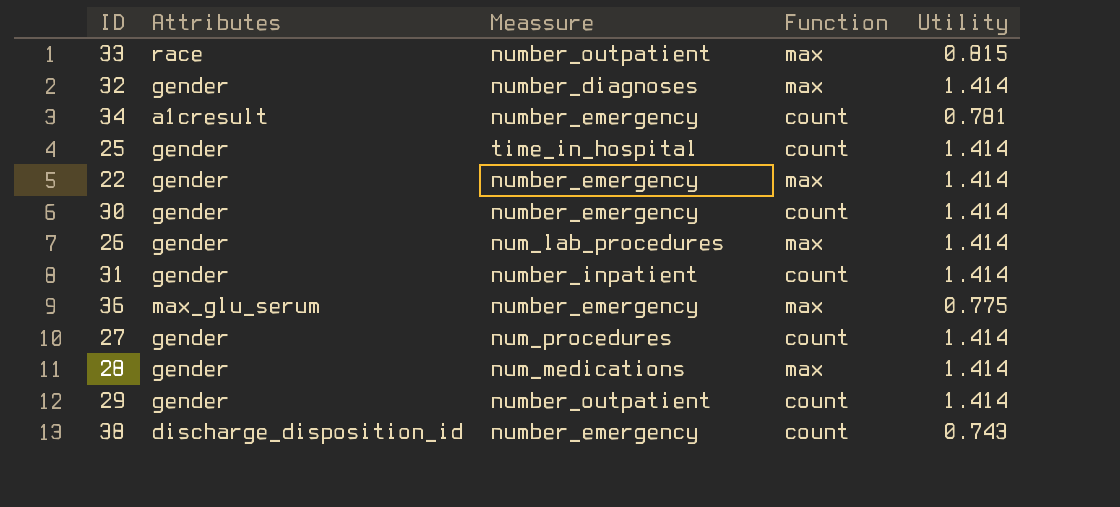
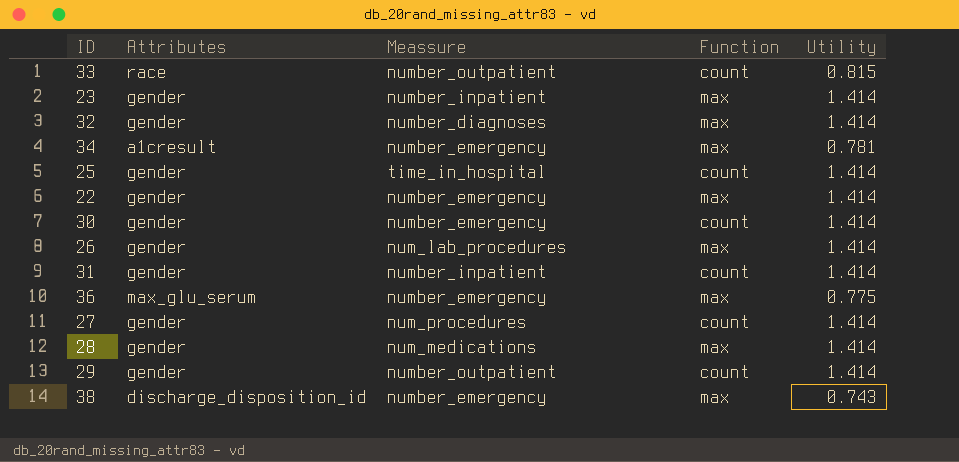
33 | Function: max -> count
row 23: none -> gender | number_inpatient | max | 1.414
34 | Function: count -> max
38 | Function: count -> max

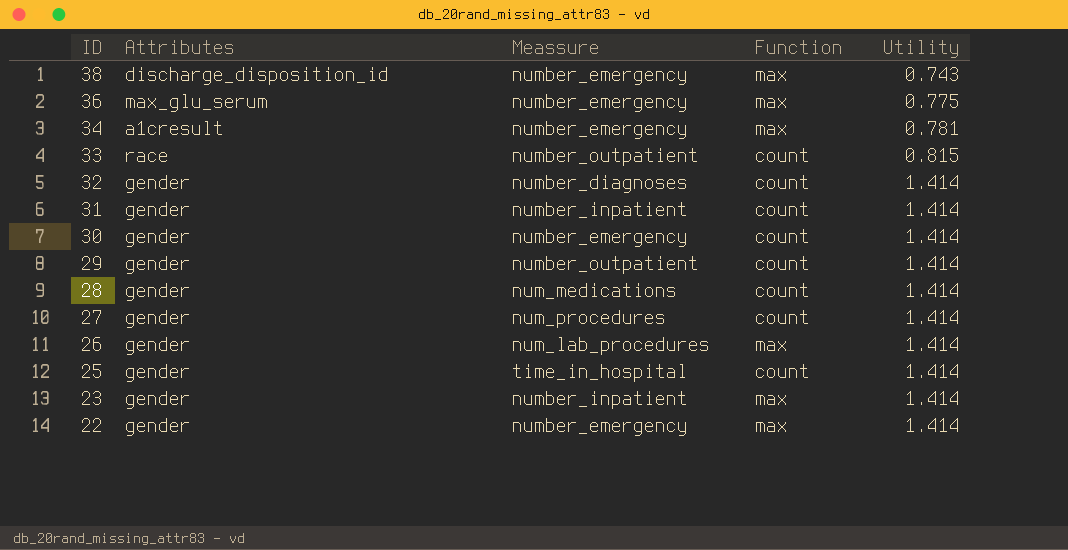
row order: none -> ID descending
32 | Function: max -> count
28 | Function: max -> count

